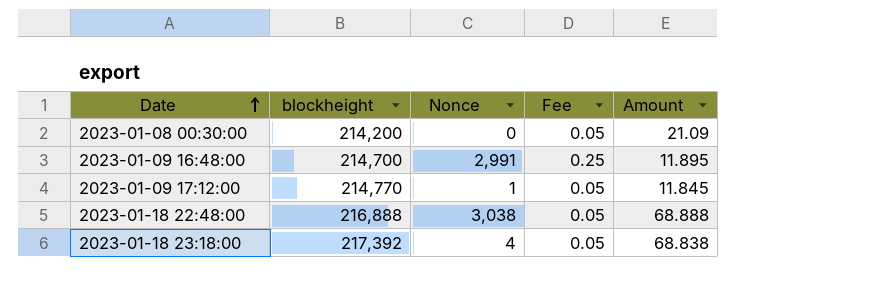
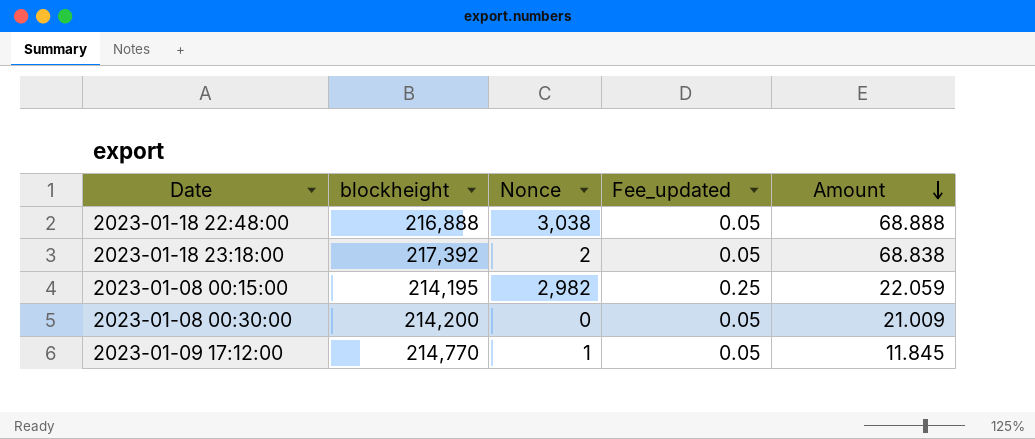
row order: Date ascending -> Amount descending
column name: Fee -> Fee_updated
row 2023-01-09 16:48:00: 214,700 | 2,991 | 0.25 | 11.895 -> none
2023-01-18 23:18:00 | Nonce: 4 -> 2
row 2023-01-08 00:15:00: none -> 214,195 | 2,982 | 0.25 | 22.059
2023-01-08 00:30:00 | Amount: 21.09 -> 21.009

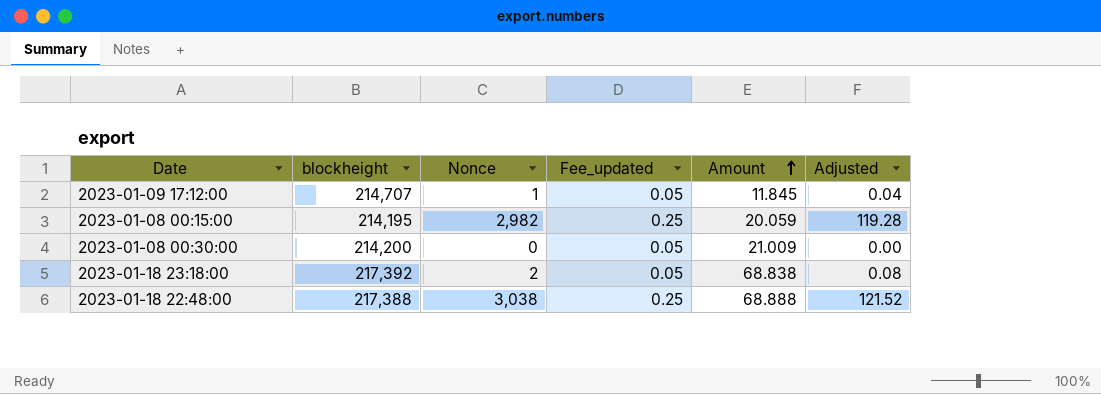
row order: Amount descending -> Amount ascending
column Adjusted | formula: none -> [Nonce] * 0.04
2023-01-09 17:12:00 | blockheight: 214,770 -> 214,707
2023-01-08 00:15:00 | Amount: 22.059 -> 20.059
2023-01-18 22:48:00 | blockheight: 216,888 -> 217,388
2023-01-18 22:48:00 | Fee_updated: 0.05 -> 0.25

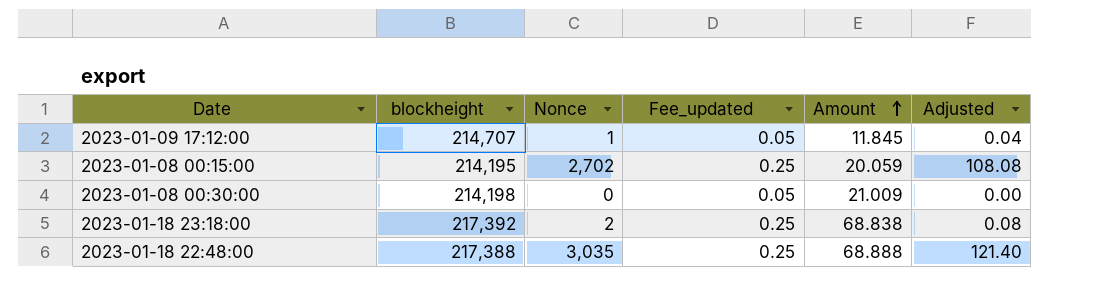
2023-01-08 00:15:00 | Nonce: 2,982 -> 2,702
2023-01-08 00:15:00 | Adjusted: 119.28 -> 108.08
2023-01-08 00:30:00 | blockheight: 214,200 -> 214,198
2023-01-18 23:18:00 | Fee_updated: 0.05 -> 0.25
2023-01-18 22:48:00 | Nonce: 3,038 -> 3,035
2023-01-18 22:48:00 | Adjusted: 121.52 -> 121.40

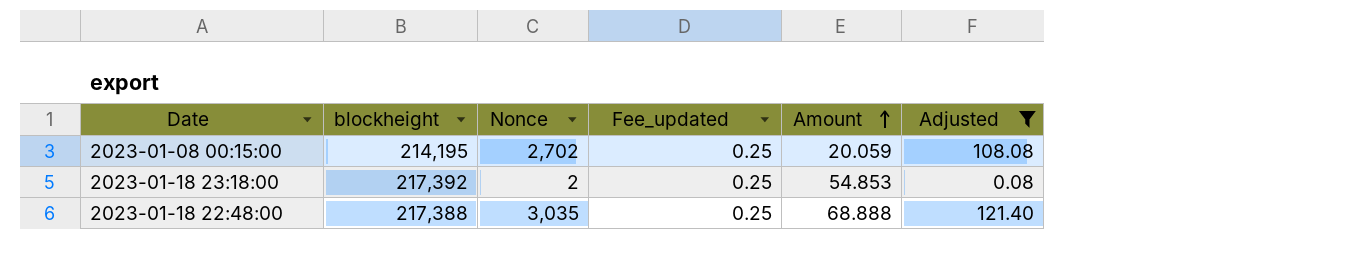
filter: none -> Adjusted >= 0.08
2023-01-18 23:18:00 | Amount: 68.838 -> 54.853

